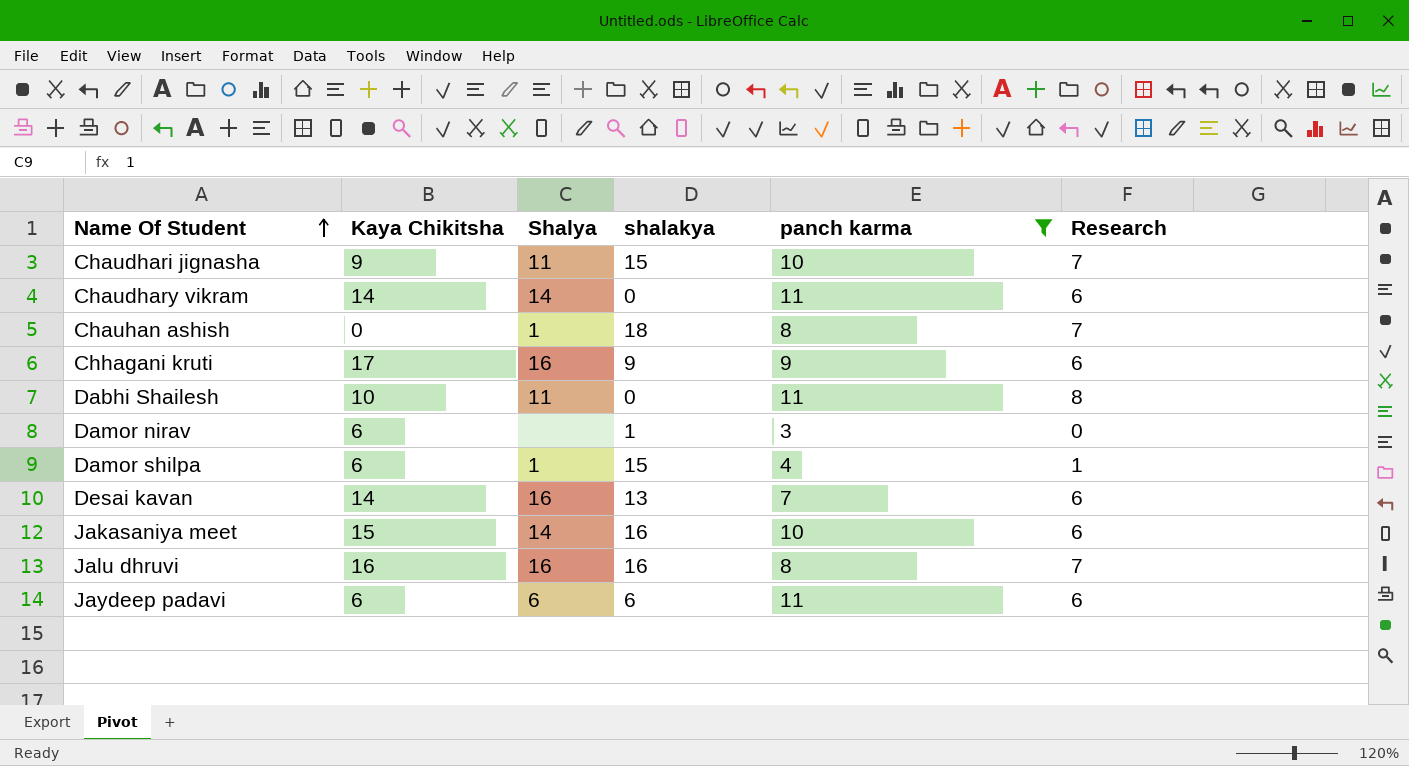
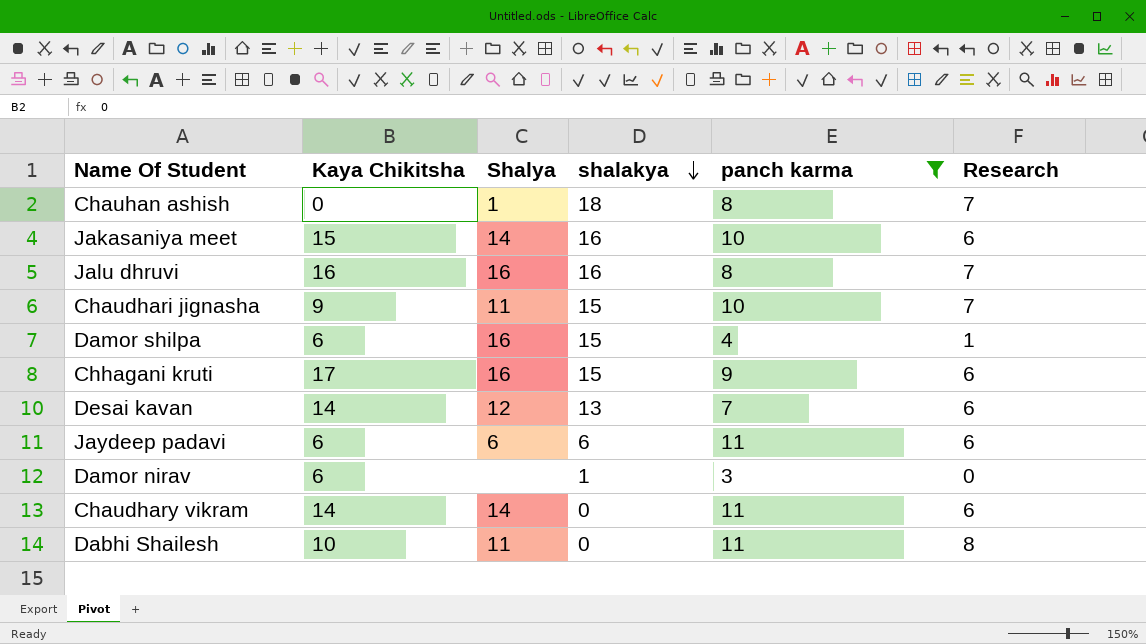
row order: Name Of Student ascending -> shalakya descending
Damor shilpa | Shalya: 1 -> 16
Chhagani kruti | shalakya: 9 -> 15
Desai kavan | Shalya: 16 -> 12

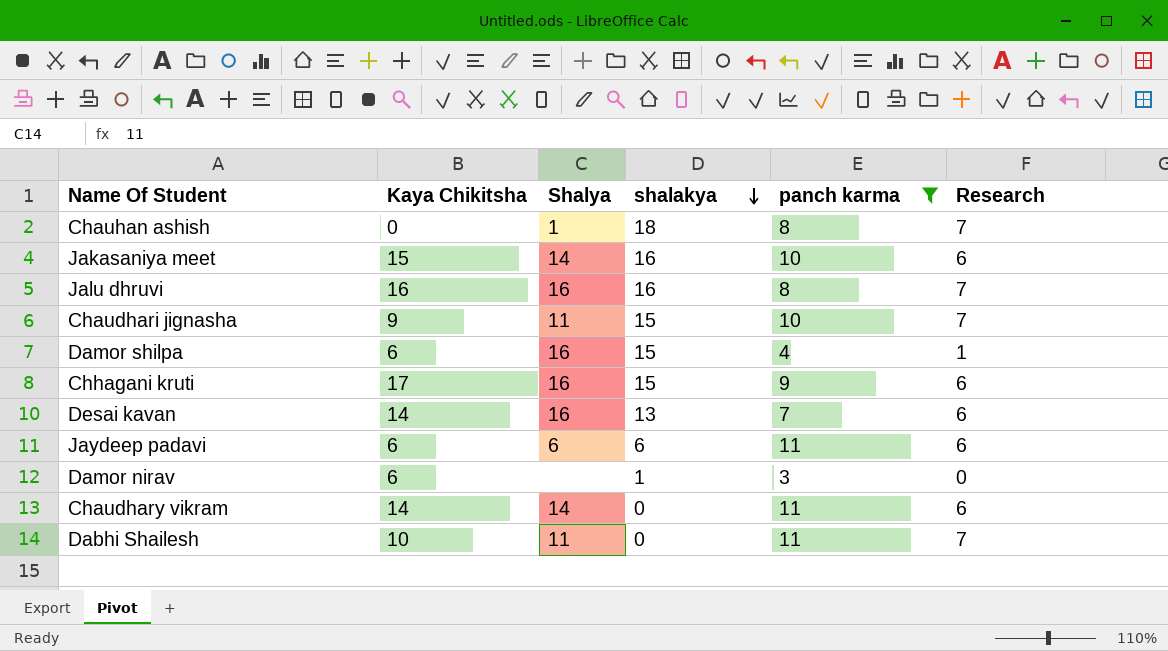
Desai kavan | Shalya: 12 -> 16
Dabhi Shailesh | Research: 8 -> 7

